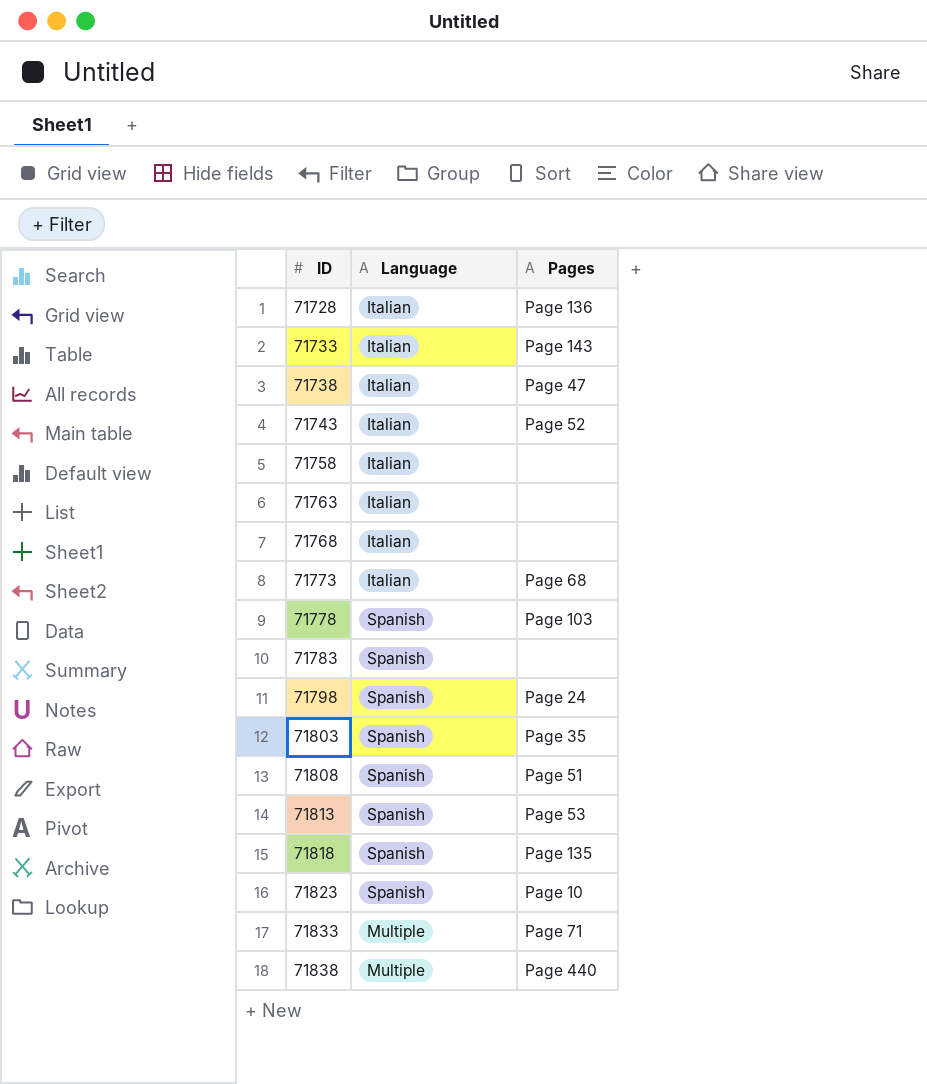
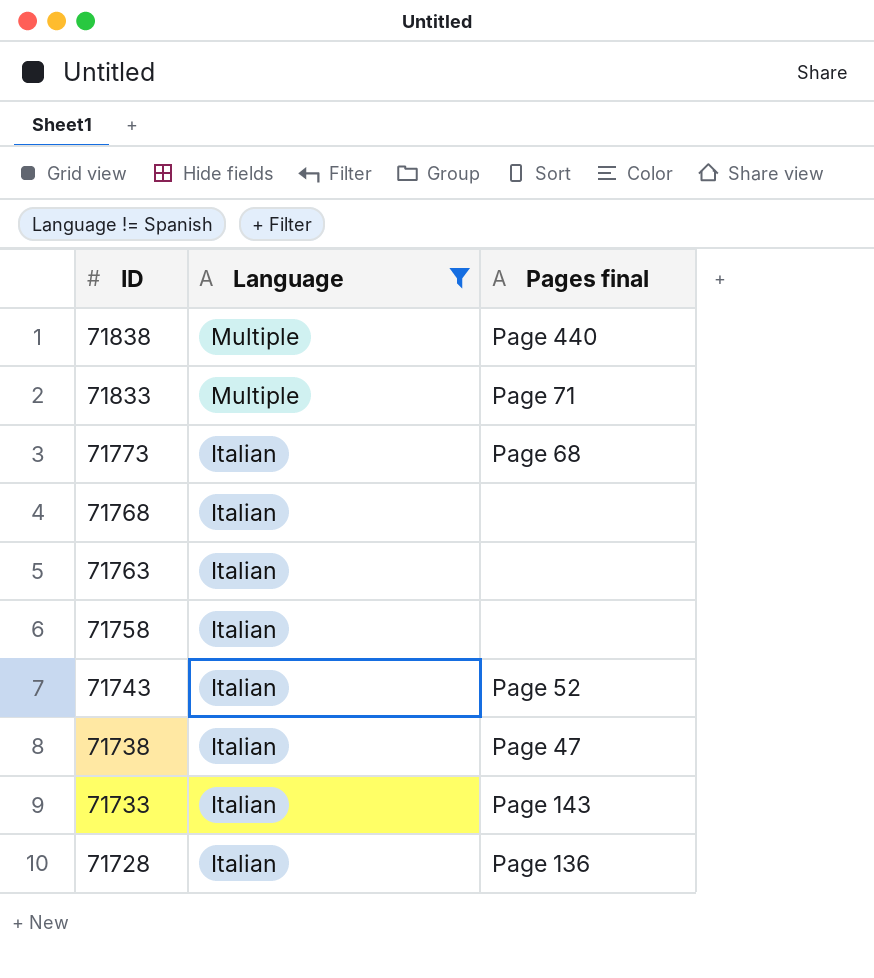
filter: none -> Language != Spanish
row order: ID ascending -> ID descending
column name: Pages -> Pages final

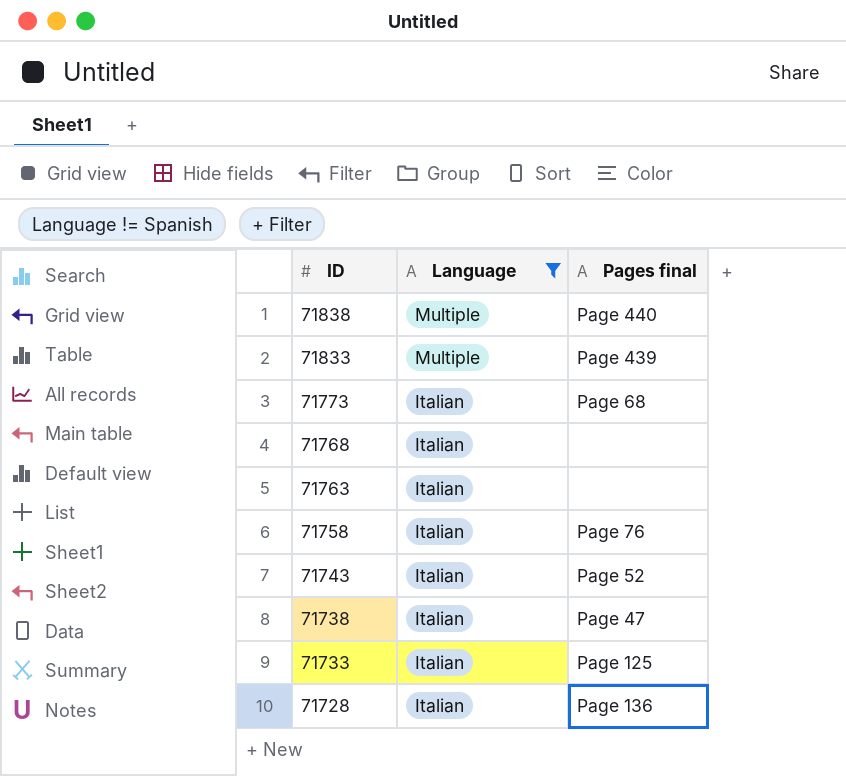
71833 | Pages final: Page 71 -> Page 439
71758 | Pages final: none -> Page 76
71733 | Pages final: Page 143 -> Page 125

